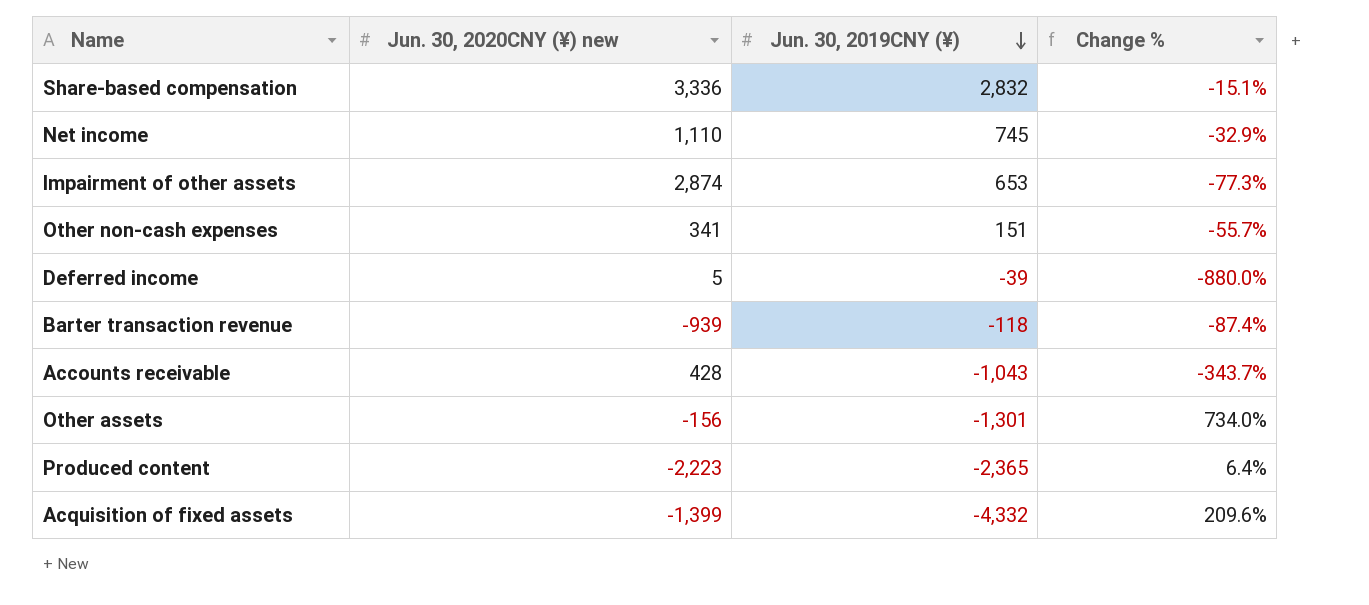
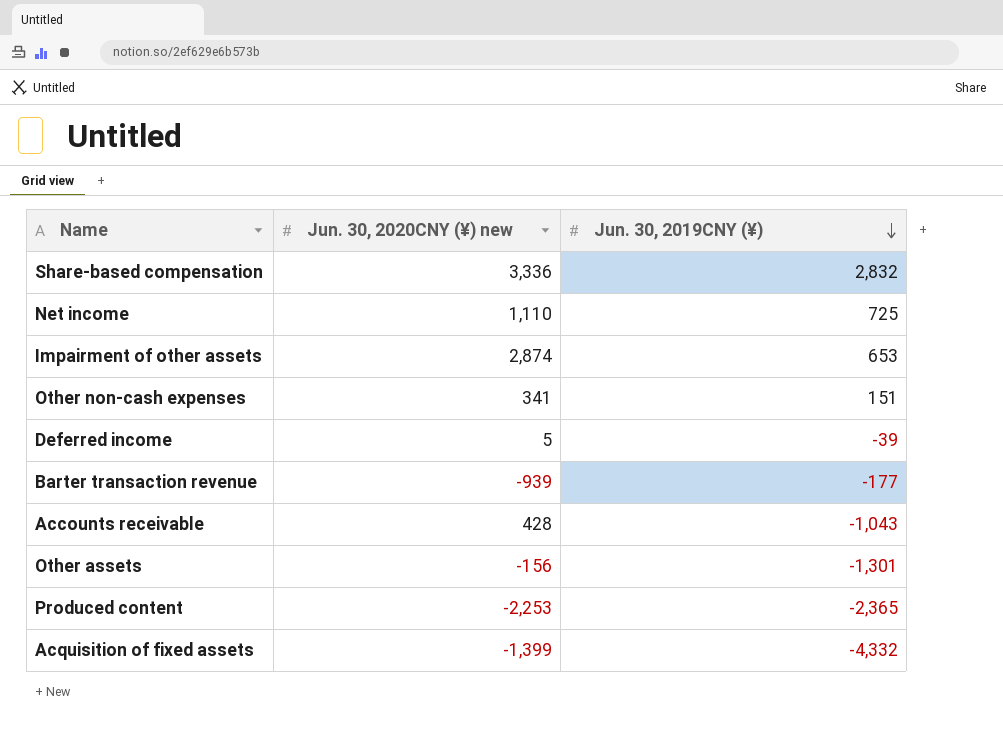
column Change % | formula: ([Jun. 30, 2019CNY (¥)] - [Jun. 30, 2020CNY (¥) new]) / [Jun. 30, 2020CNY (¥) new] -> none
Net income | Jun. 30, 2019CNY (¥): 745 -> 725
Barter transaction revenue | Jun. 30, 2019CNY (¥): -118 -> -177
Produced content | Jun. 30, 2020CNY (¥) new: -2,223 -> -2,253

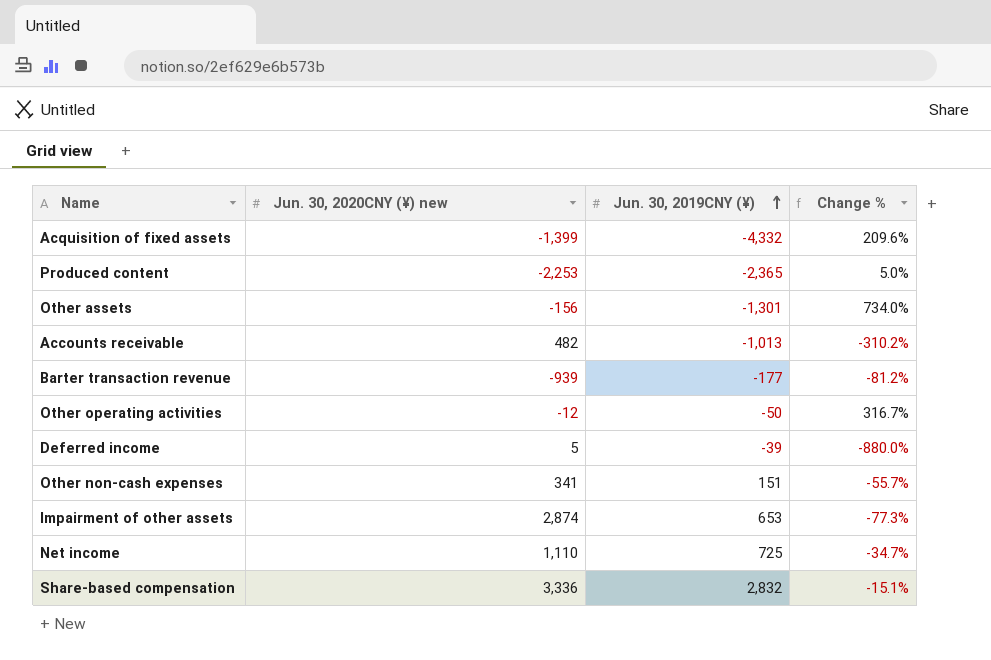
row order: Jun. 30, 2019CNY (¥) descending -> Jun. 30, 2019CNY (¥) ascending
column Change % | formula: none -> ([Jun. 30, 2019CNY (¥)] - [Jun. 30, 2020CNY (¥) new]) / [Jun. 30, 2020CNY (¥) new]
Accounts receivable | Jun. 30, 2020CNY (¥) new: 428 -> 482
Accounts receivable | Jun. 30, 2019CNY (¥): -1,043 -> -1,013
row Other operating activities: none -> -12 | -50 | 316.7%

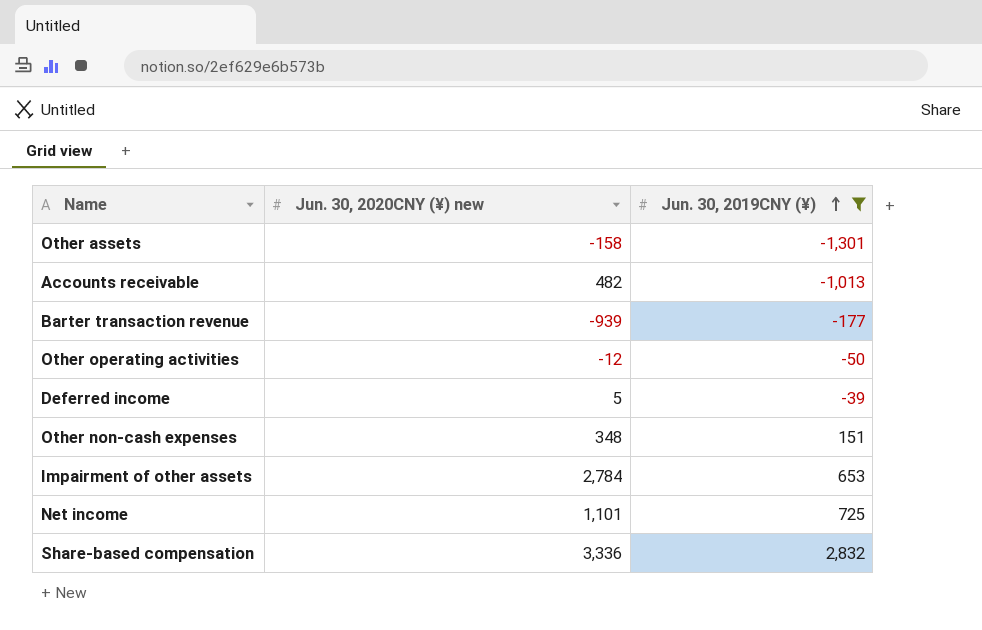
filter: none -> Jun. 30, 2019CNY (¥) >= -1,301
column Change % | formula: ([Jun. 30, 2019CNY (¥)] - [Jun. 30, 2020CNY (¥) new]) / [Jun. 30, 2020CNY (¥) new] -> none
Other assets | Jun. 30, 2020CNY (¥) new: -156 -> -158
Other non-cash expenses | Jun. 30, 2020CNY (¥) new: 341 -> 348
Impairment of other assets | Jun. 30, 2020CNY (¥) new: 2,874 -> 2,784
Net income | Jun. 30, 2020CNY (¥) new: 1,110 -> 1,101

